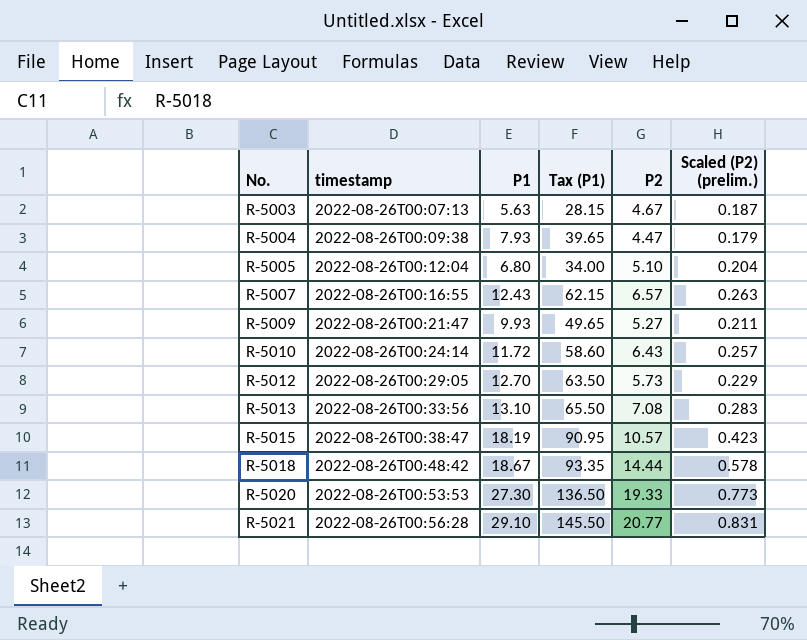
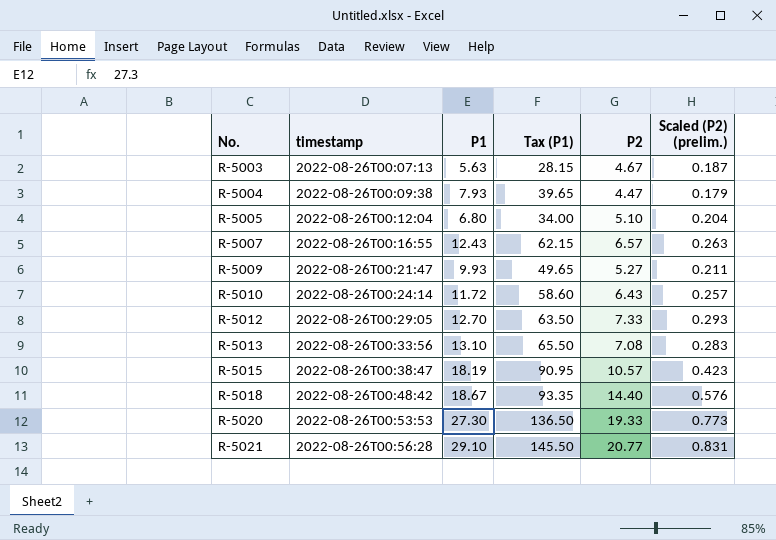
R-5012 | P2: 5.73 -> 7.33
R-5012 | Scaled (P2) (prelim.): 0.229 -> 0.293
R-5018 | P2: 14.44 -> 14.40
R-5018 | Scaled (P2) (prelim.): 0.578 -> 0.576

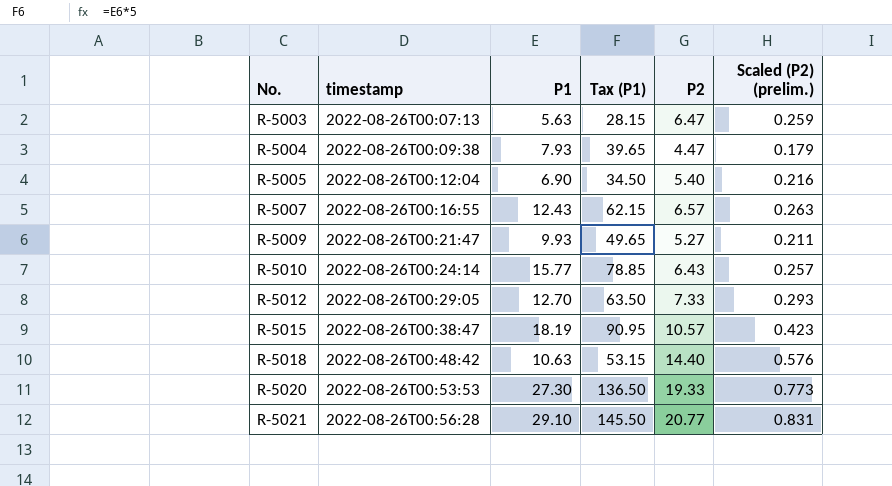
row R-5013: 2022-08-26T00:33:56 | 13.10 | 65.50 | 7.08 | 0.283 -> none
R-5003 | P2: 4.67 -> 6.47
R-5003 | Scaled (P2) (prelim.): 0.187 -> 0.259
R-5005 | P1: 6.80 -> 6.90
R-5005 | Tax (P1): 34.00 -> 34.50
R-5005 | P2: 5.10 -> 5.40
R-5005 | Scaled (P2) (prelim.): 0.204 -> 0.216
R-5010 | P1: 11.72 -> 15.77
R-5010 | Tax (P1): 58.60 -> 78.85
R-5018 | P1: 18.67 -> 10.63
R-5018 | Tax (P1): 93.35 -> 53.15

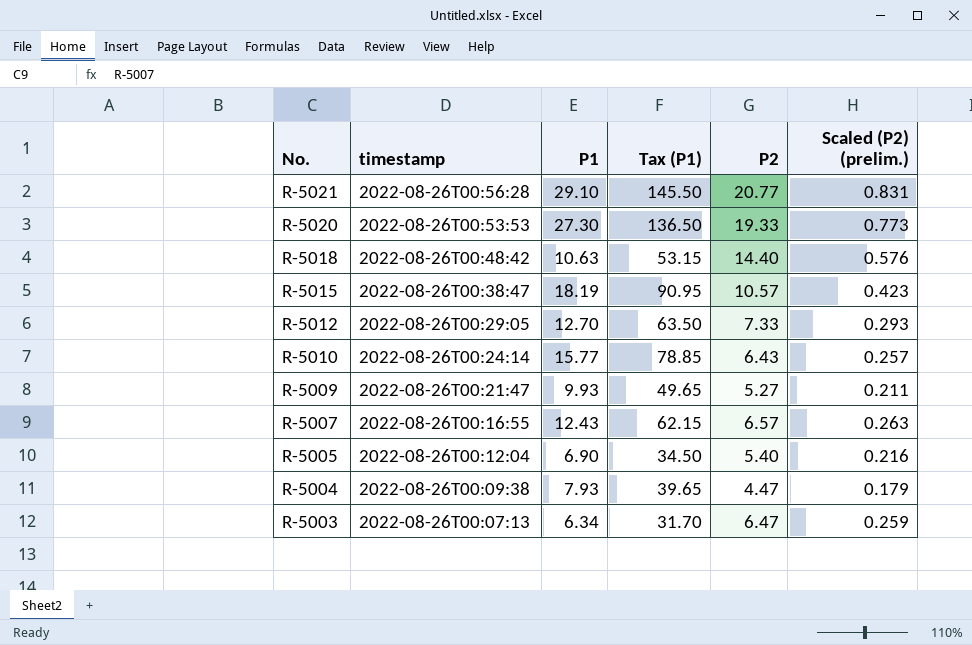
row order: No. ascending -> No. descending
R-5003 | P1: 5.63 -> 6.34
R-5003 | Tax (P1): 28.15 -> 31.70

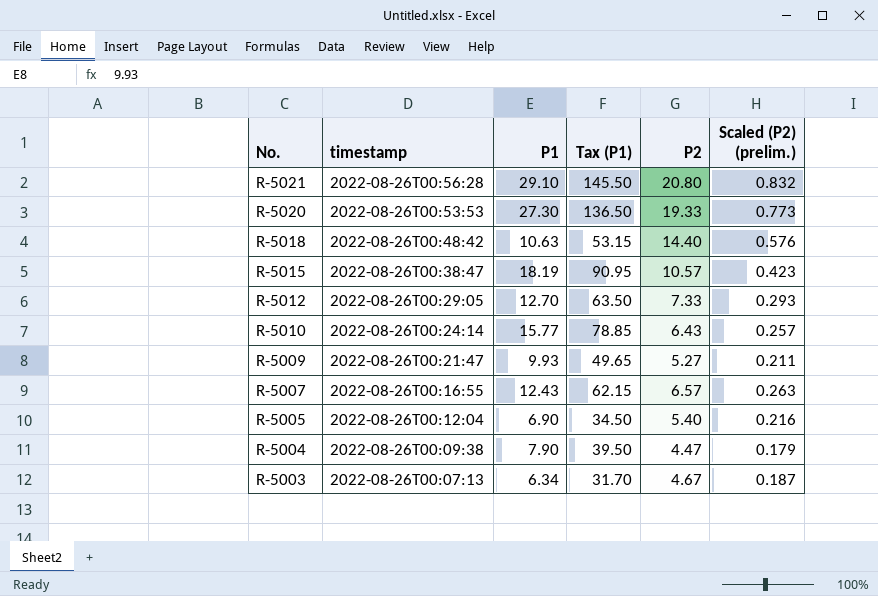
R-5021 | P2: 20.77 -> 20.80
R-5021 | Scaled (P2) (prelim.): 0.831 -> 0.832
R-5004 | P1: 7.93 -> 7.90
R-5004 | Tax (P1): 39.65 -> 39.50
R-5003 | P2: 6.47 -> 4.67
R-5003 | Scaled (P2) (prelim.): 0.259 -> 0.187

